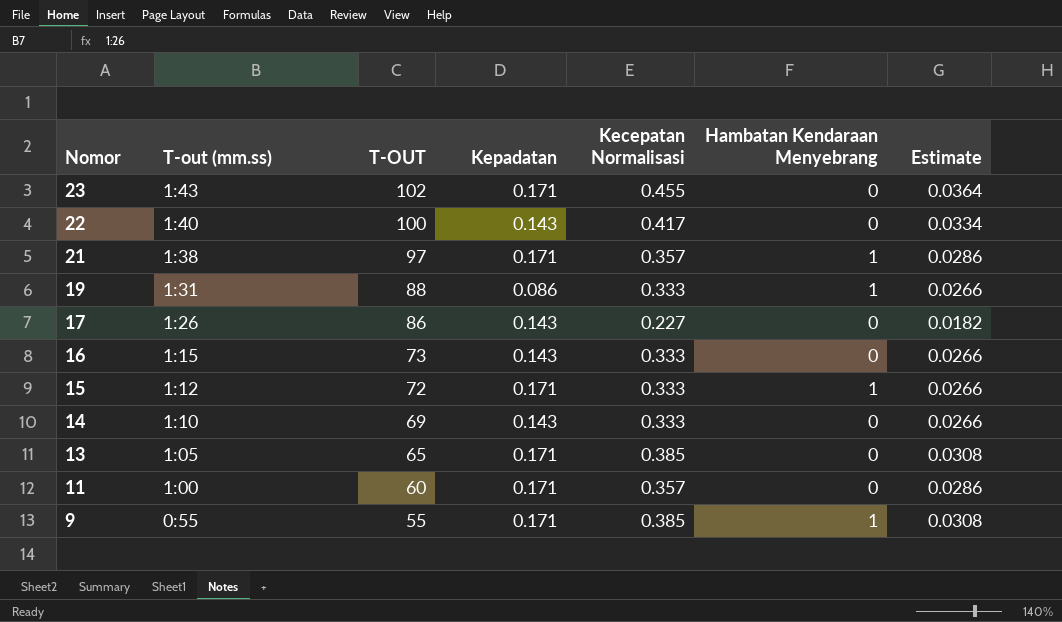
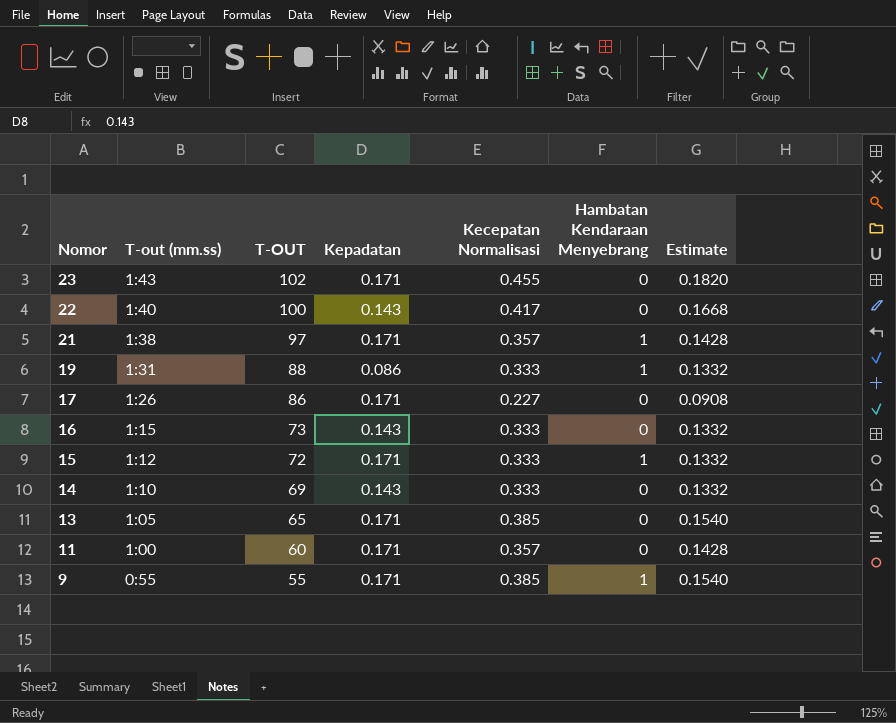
column Estimate | formula: [Kecepatan Normalisasi] * 0.08 -> [Kecepatan Normalisasi] * 0.4
17 | Kepadatan: 0.143 -> 0.171

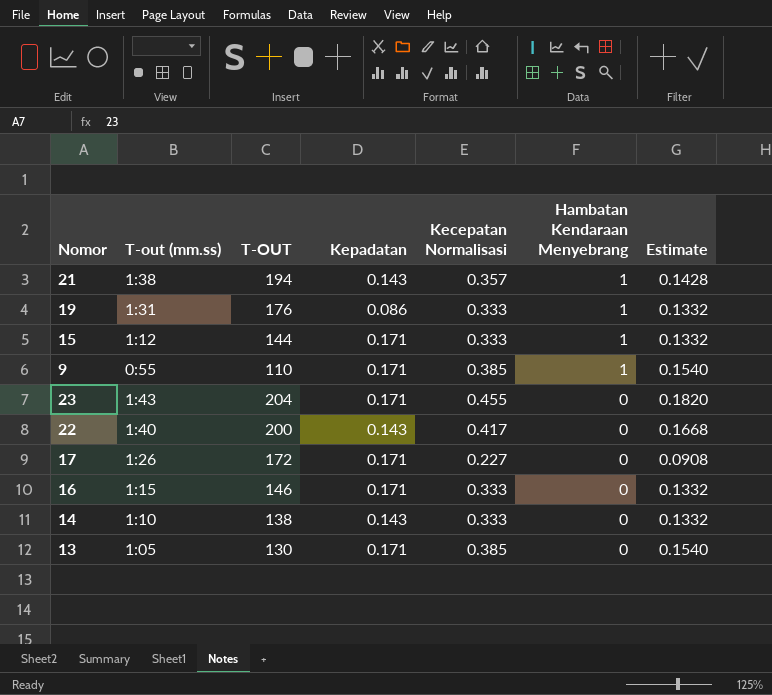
row order: Nomor descending -> Hambatan Kendaraan Menyebrang descending
row 11: 1:00 | 60 | 0.171 | 0.357 | 0 | 0.1428 -> none
21 | T-OUT: 97 -> 194
21 | Kepadatan: 0.171 -> 0.143
19 | T-OUT: 88 -> 176
15 | T-OUT: 72 -> 144
9 | T-OUT: 55 -> 110
23 | T-OUT: 102 -> 204
22 | T-OUT: 100 -> 200
17 | T-OUT: 86 -> 172
16 | T-OUT: 73 -> 146
16 | Kepadatan: 0.143 -> 0.171
14 | T-OUT: 69 -> 138
13 | T-OUT: 65 -> 130

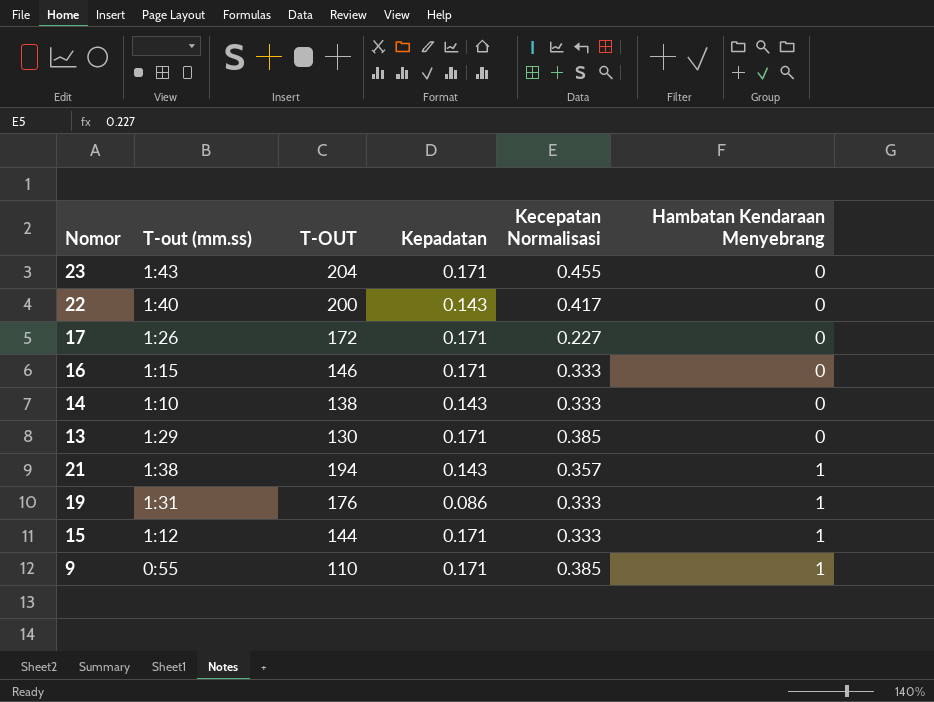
row order: Hambatan Kendaraan Menyebrang descending -> Hambatan Kendaraan Menyebrang ascending
column Estimate | formula: [Kecepatan Normalisasi] * 0.4 -> none
13 | T-out (mm.ss): 1:05 -> 1:29

